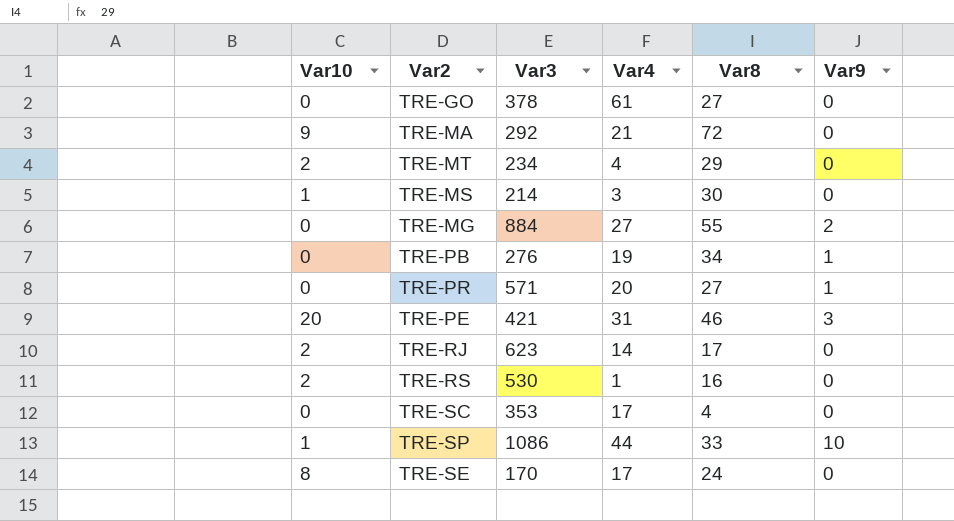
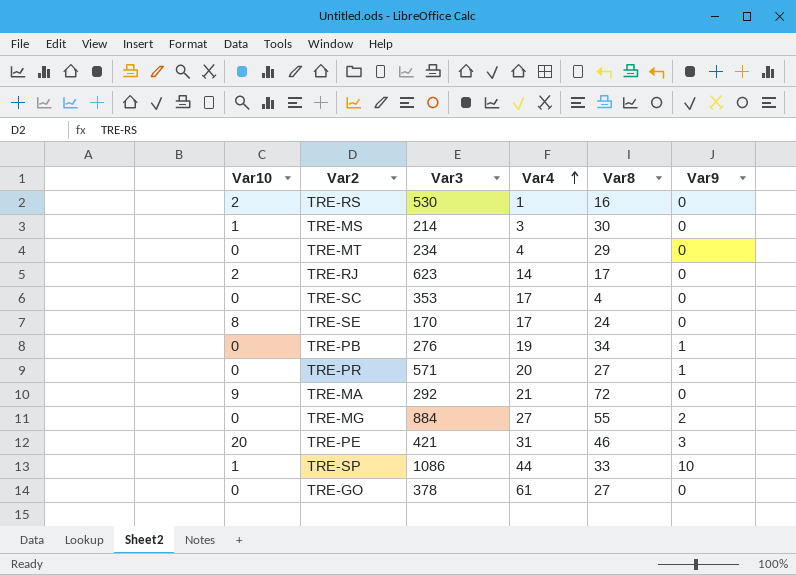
row order: none -> Var4 ascending
TRE-MT | Var10: 2 -> 0

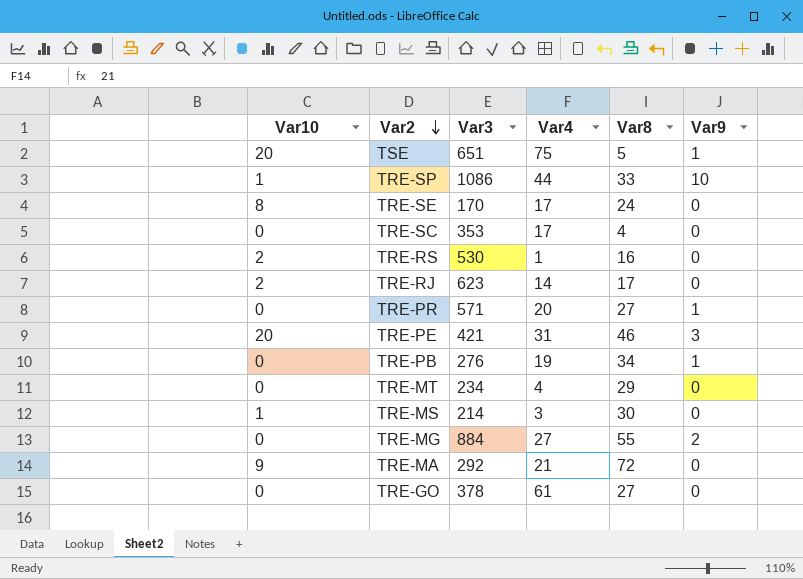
row order: Var4 ascending -> Var2 descending
row TSE: none -> 20 | 651 | 75 | 5 | 1

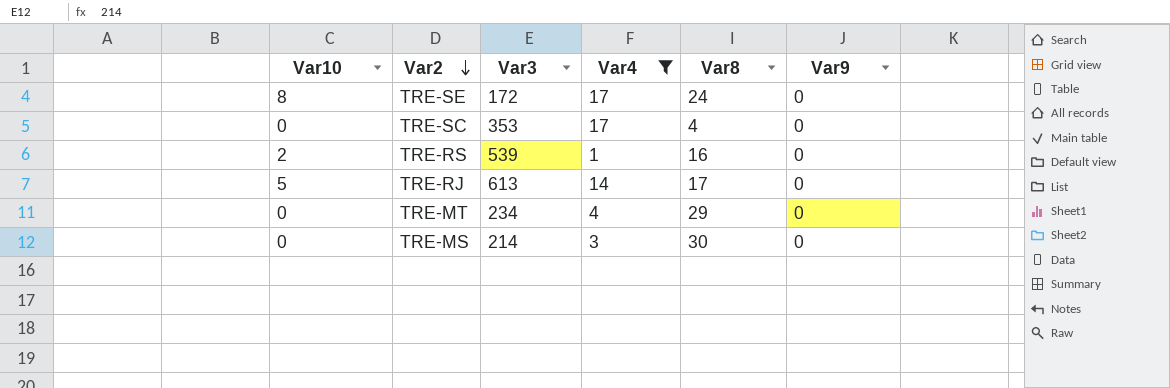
filter: none -> Var4 <= 17
TRE-SE | Var3: 170 -> 172
TRE-RS | Var3: 530 -> 539
TRE-RJ | Var10: 2 -> 5
TRE-RJ | Var3: 623 -> 613
TRE-MS | Var10: 1 -> 0

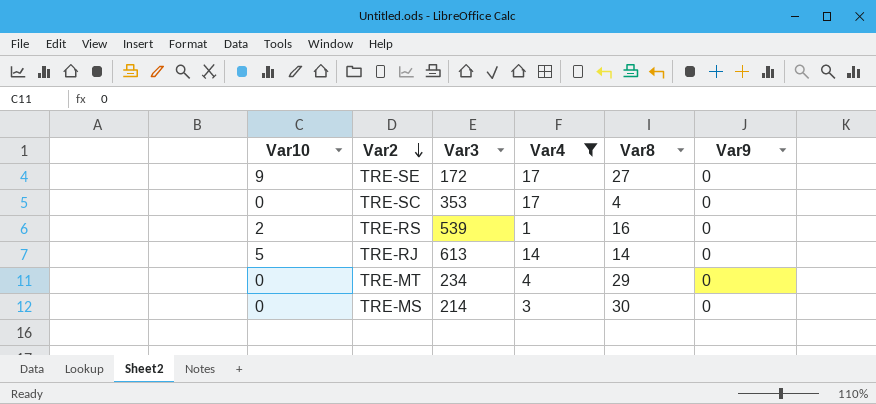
TRE-SE | Var10: 8 -> 9
TRE-SE | Var8: 24 -> 27
TRE-RJ | Var8: 17 -> 14

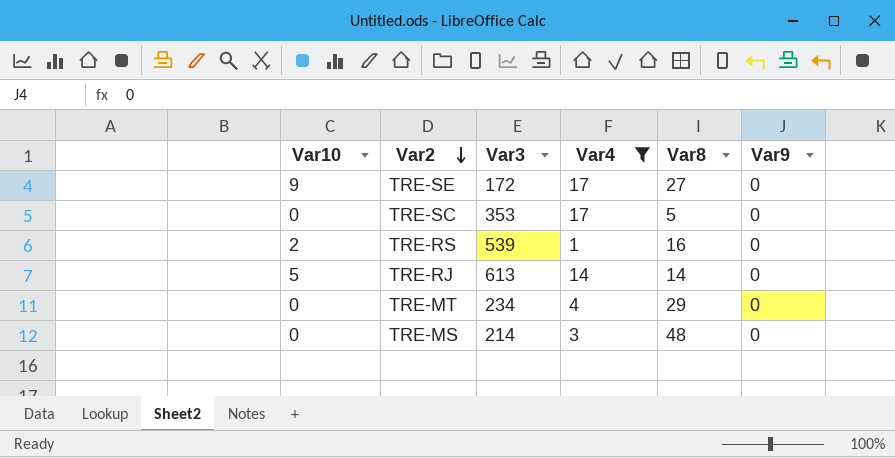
TRE-SC | Var8: 4 -> 5
TRE-MS | Var8: 30 -> 48

